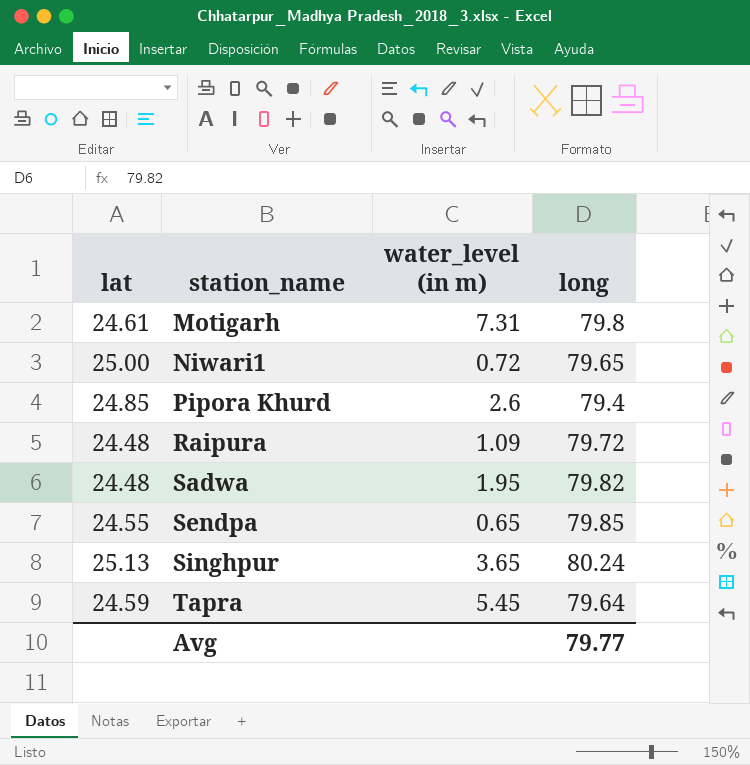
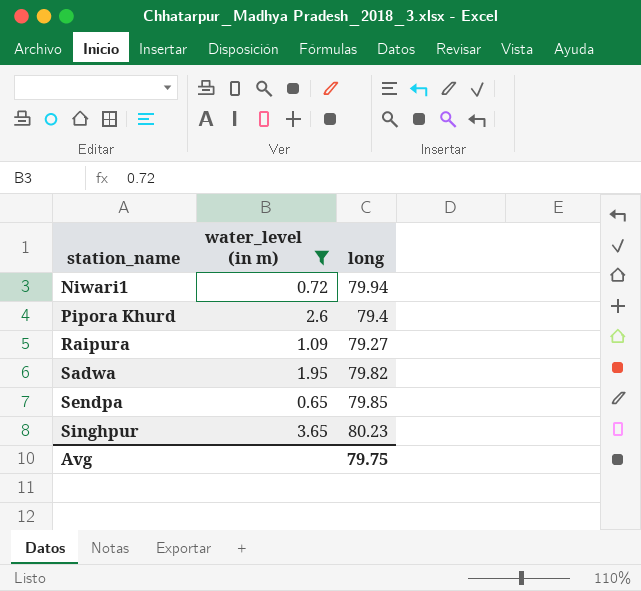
filter: none -> water_level (in m) <= 3.65
column lat | position: 1 -> none
Niwari1 | long: 79.65 -> 79.94
Raipura | long: 79.72 -> 79.27
Singhpur | long: 80.24 -> 80.23
Avg | long: 79.77 -> 79.75

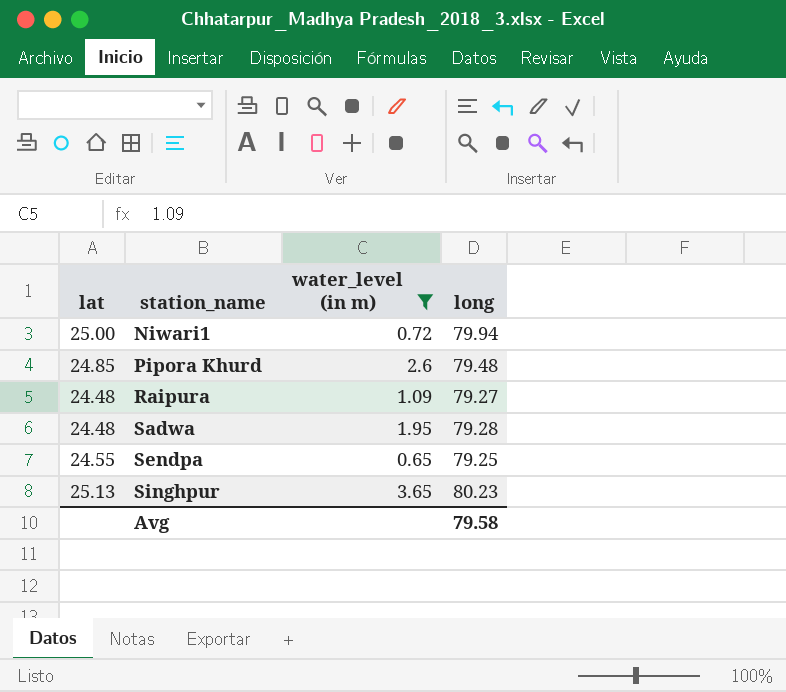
column lat | position: none -> 1
Pipora Khurd | long: 79.4 -> 79.48
Sadwa | long: 79.82 -> 79.28
Sendpa | long: 79.85 -> 79.25
Avg | long: 79.75 -> 79.58

